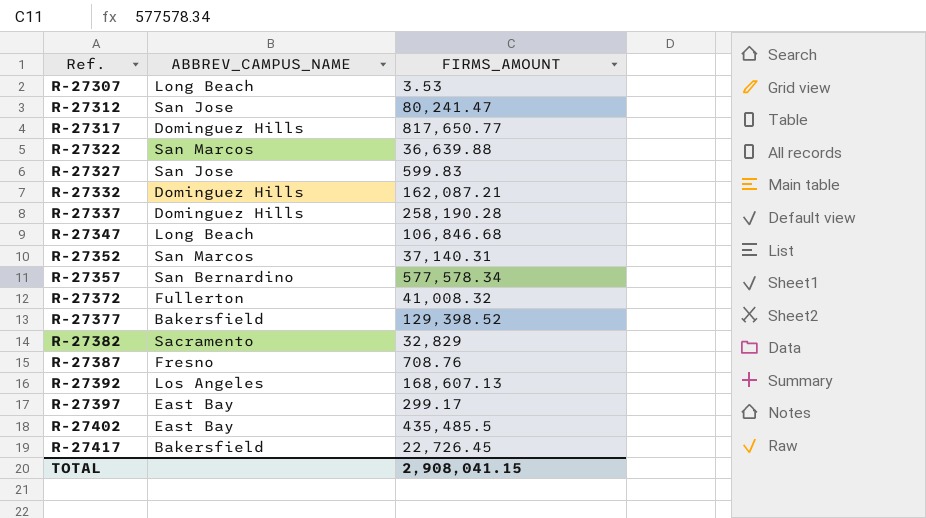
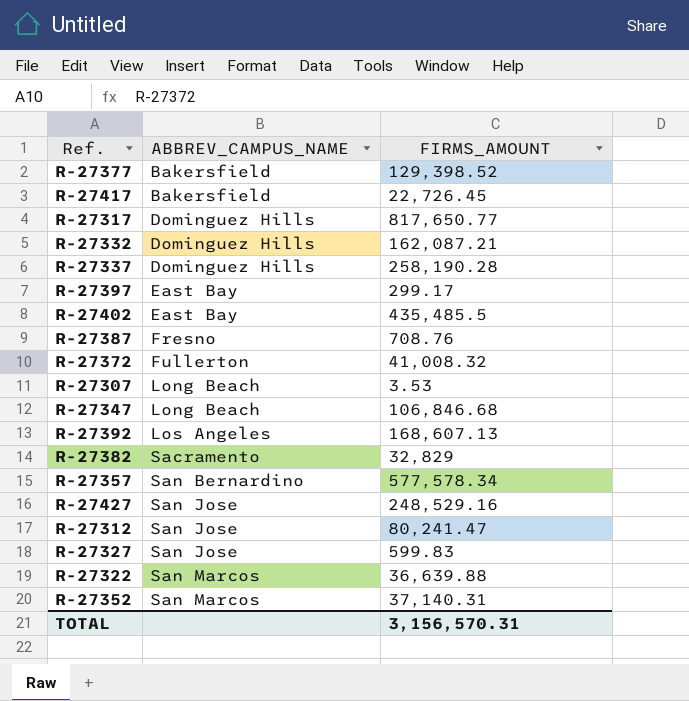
row order: Ref. ascending -> ABBREV_CAMPUS_NAME ascending
row R-27427: none -> San Jose | 248,529.16
TOTAL | FIRMS_AMOUNT: 2,908,041.15 -> 3,156,570.31

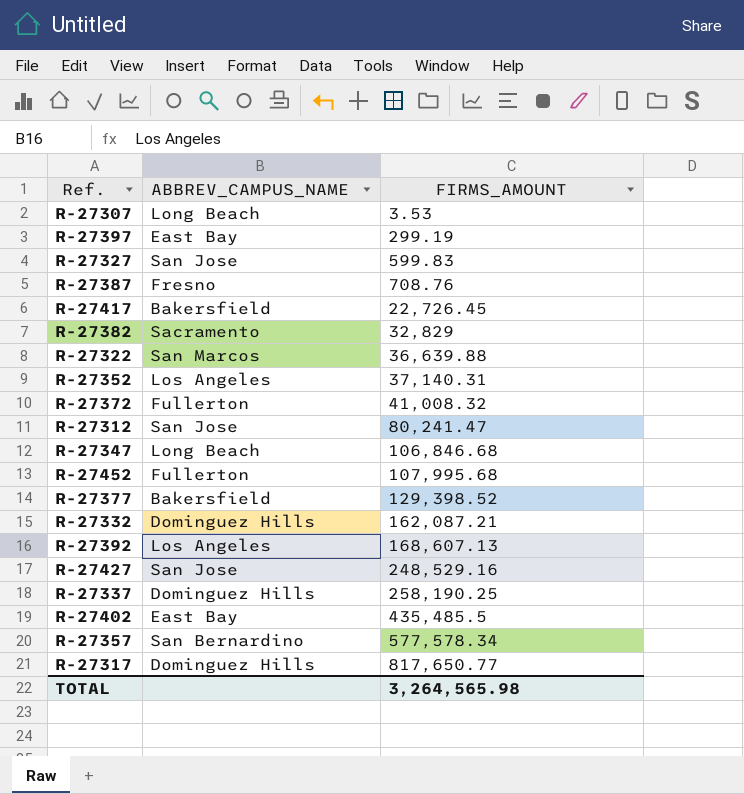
row order: ABBREV_CAMPUS_NAME ascending -> FIRMS_AMOUNT ascending
R-27397 | FIRMS_AMOUNT: 299.17 -> 299.19
R-27352 | ABBREV_CAMPUS_NAME: San Marcos -> Los Angeles
row R-27452: none -> Fullerton | 107,995.68
R-27337 | FIRMS_AMOUNT: 258,190.28 -> 258,190.25
TOTAL | FIRMS_AMOUNT: 3,156,570.31 -> 3,264,565.98

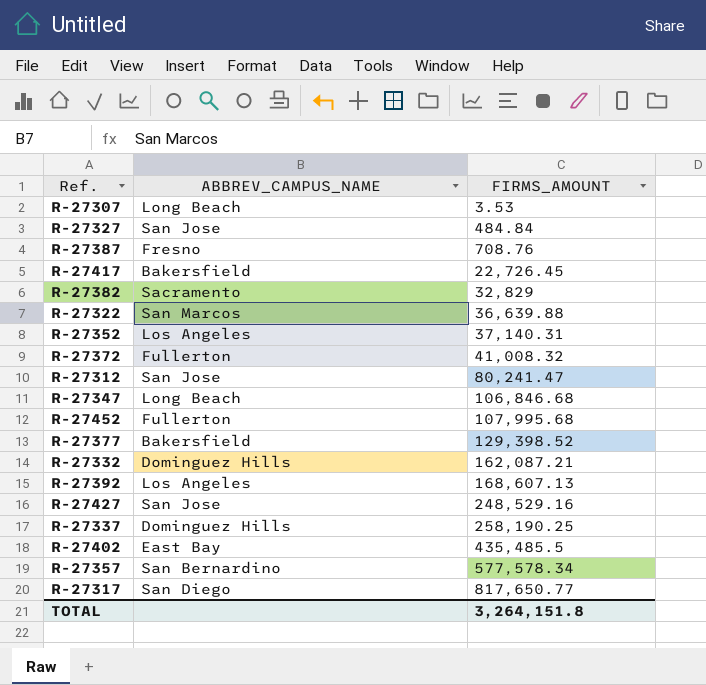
row R-27397: East Bay | 299.19 -> none
R-27327 | FIRMS_AMOUNT: 599.83 -> 484.84
R-27317 | ABBREV_CAMPUS_NAME: Dominguez Hills -> San Diego
TOTAL | FIRMS_AMOUNT: 3,264,565.98 -> 3,264,151.8

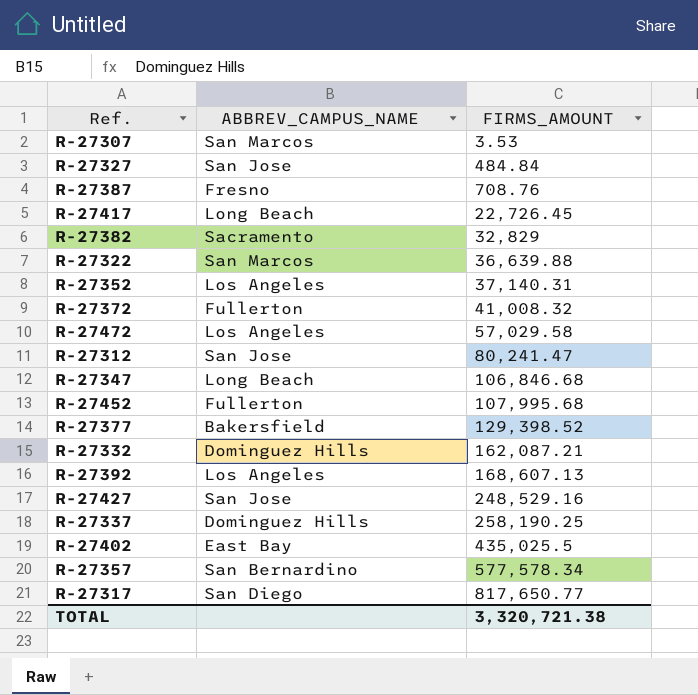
R-27307 | ABBREV_CAMPUS_NAME: Long Beach -> San Marcos
R-27417 | ABBREV_CAMPUS_NAME: Bakersfield -> Long Beach
row R-27472: none -> Los Angeles | 57,029.58
R-27402 | FIRMS_AMOUNT: 435,485.5 -> 435,025.5
TOTAL | FIRMS_AMOUNT: 3,264,151.8 -> 3,320,721.38

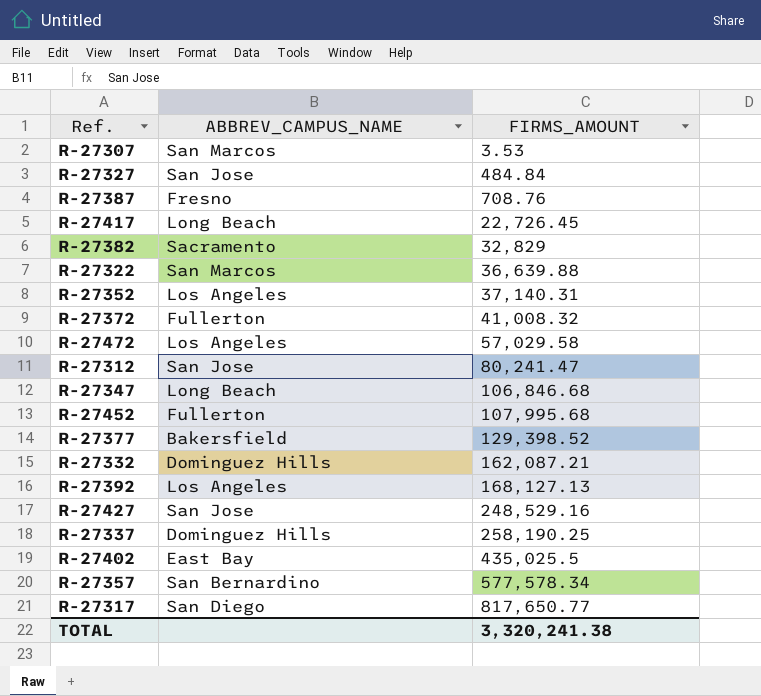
R-27392 | FIRMS_AMOUNT: 168,607.13 -> 168,127.13
TOTAL | FIRMS_AMOUNT: 3,320,721.38 -> 3,320,241.38

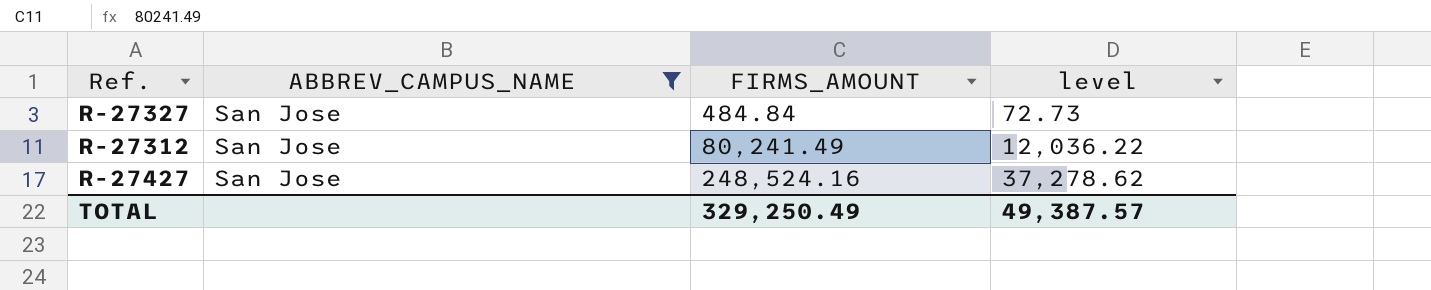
filter: none -> ABBREV_CAMPUS_NAME = San Jose
column level | formula: none -> [FIRMS_AMOUNT] * 0.15
R-27312 | FIRMS_AMOUNT: 80,241.47 -> 80,241.49
R-27427 | FIRMS_AMOUNT: 248,529.16 -> 248,524.16
TOTAL | FIRMS_AMOUNT: 3,320,241.38 -> 329,250.49

